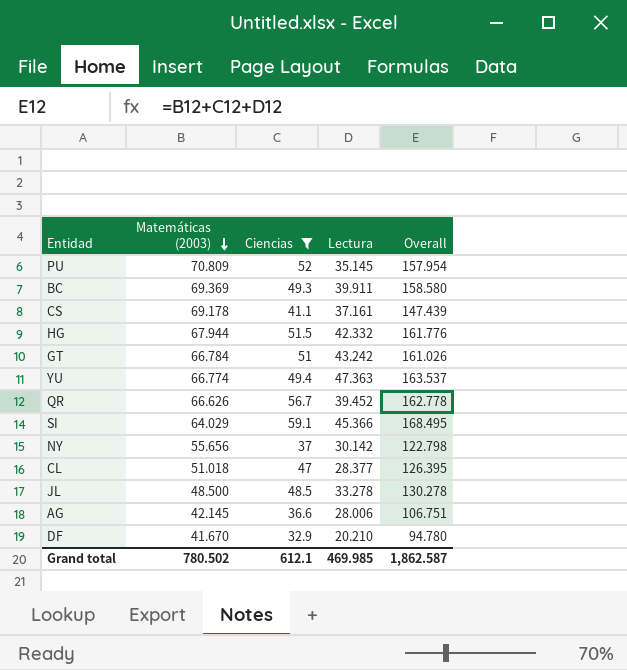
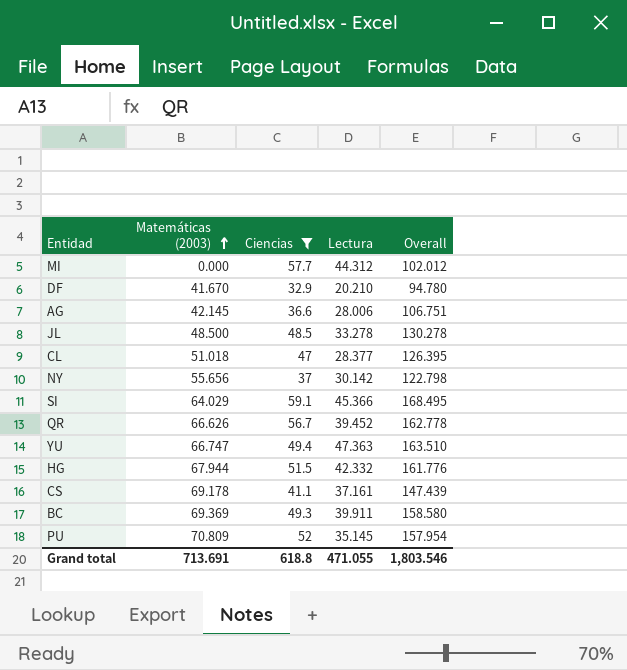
row order: Matemáticas (2003) descending -> Matemáticas (2003) ascending
row GT: 66.784 | 51 | 43.242 | 161.026 -> none
row MI: none -> 0.000 | 57.7 | 44.312 | 102.012
YU | Matemáticas (2003): 66.774 -> 66.747
YU | Overall: 163.537 -> 163.510
Grand total | Matemáticas (2003): 780.502 -> 713.691
Grand total | Ciencias: 612.1 -> 618.8
Grand total | Lectura: 469.985 -> 471.055
Grand total | Overall: 1,862.587 -> 1,803.546

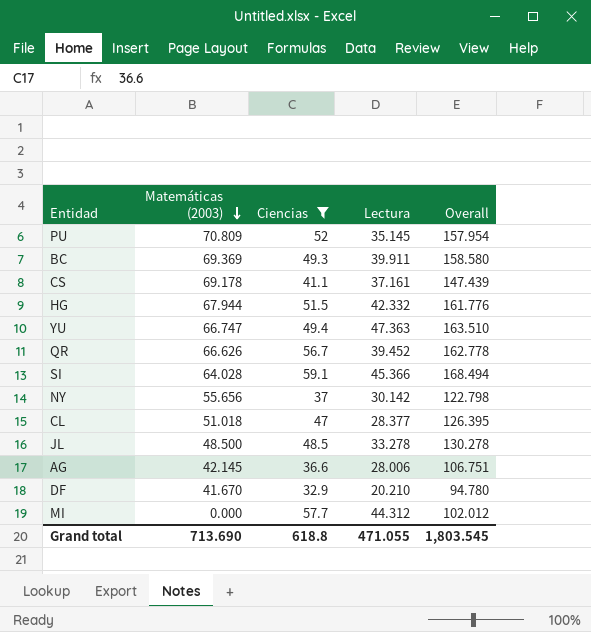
row order: Matemáticas (2003) ascending -> Matemáticas (2003) descending
SI | Matemáticas (2003): 64.029 -> 64.028
SI | Overall: 168.495 -> 168.494
Grand total | Matemáticas (2003): 713.691 -> 713.690
Grand total | Overall: 1,803.546 -> 1,803.545

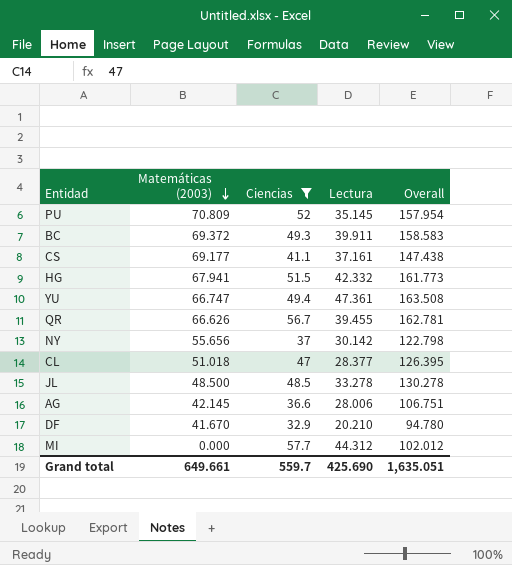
row SI: 64.028 | 59.1 | 45.366 | 168.494 -> none
BC | Matemáticas (2003): 69.369 -> 69.372
BC | Overall: 158.580 -> 158.583
CS | Matemáticas (2003): 69.178 -> 69.177
CS | Overall: 147.439 -> 147.438
HG | Matemáticas (2003): 67.944 -> 67.941
HG | Overall: 161.776 -> 161.773
YU | Lectura: 47.363 -> 47.361
YU | Overall: 163.510 -> 163.508
QR | Lectura: 39.452 -> 39.455
QR | Overall: 162.778 -> 162.781
Grand total | Matemáticas (2003): 713.690 -> 649.661
Grand total | Ciencias: 618.8 -> 559.7
Grand total | Lectura: 471.055 -> 425.690
Grand total | Overall: 1,803.545 -> 1,635.051

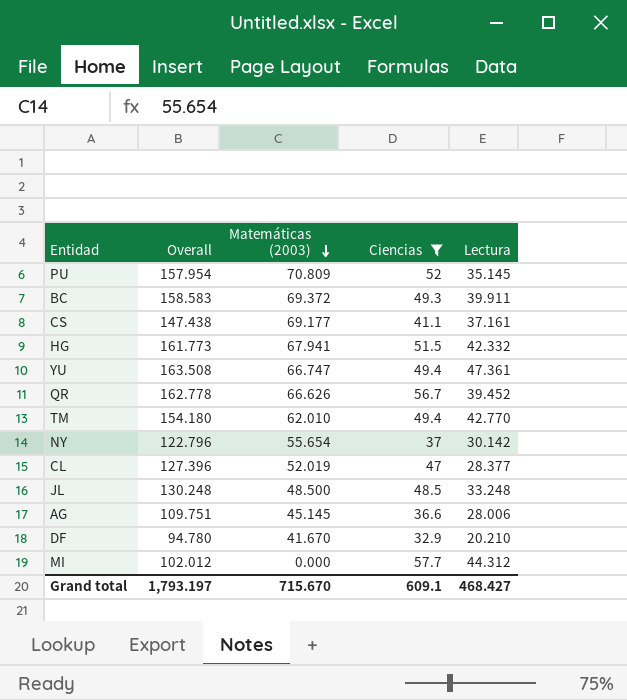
column Overall | position: 5 -> 2
QR | Overall: 162.781 -> 162.778
QR | Lectura: 39.455 -> 39.452
row TM: none -> 154.180 | 62.010 | 49.4 | 42.770
NY | Overall: 122.798 -> 122.796
NY | Matemáticas (2003): 55.656 -> 55.654
CL | Overall: 126.395 -> 127.396
CL | Matemáticas (2003): 51.018 -> 52.019
JL | Overall: 130.278 -> 130.248
JL | Lectura: 33.278 -> 33.248
AG | Overall: 106.751 -> 109.751
AG | Matemáticas (2003): 42.145 -> 45.145
Grand total | Overall: 1,635.051 -> 1,793.197
Grand total | Matemáticas (2003): 649.661 -> 715.670
Grand total | Ciencias: 559.7 -> 609.1
Grand total | Lectura: 425.690 -> 468.427

